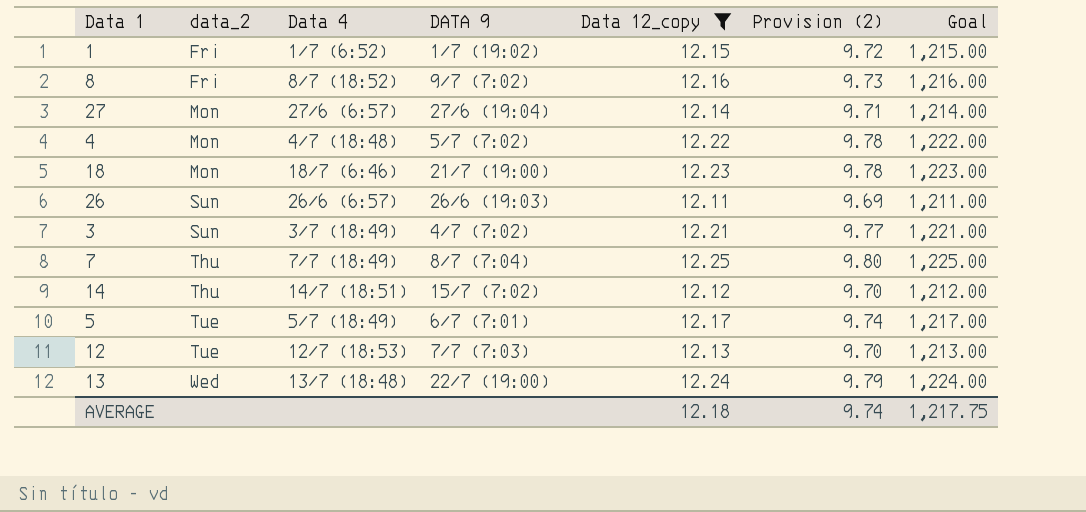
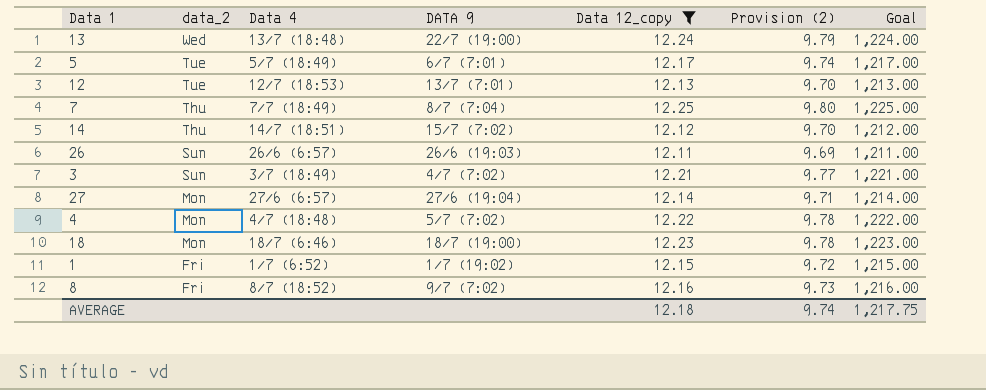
row order: data_2 ascending -> data_2 descending
12 | DATA 9: 7/7 (7:03) -> 13/7 (7:01)
18 | DATA 9: 21/7 (19:00) -> 18/7 (19:00)

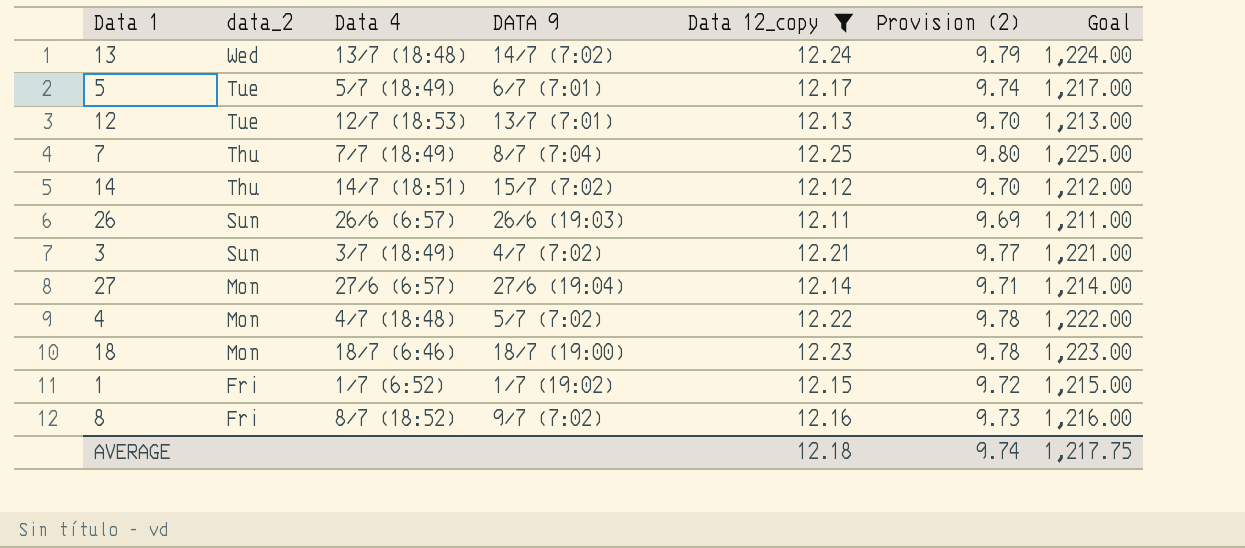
13 | DATA 9: 22/7 (19:00) -> 14/7 (7:02)

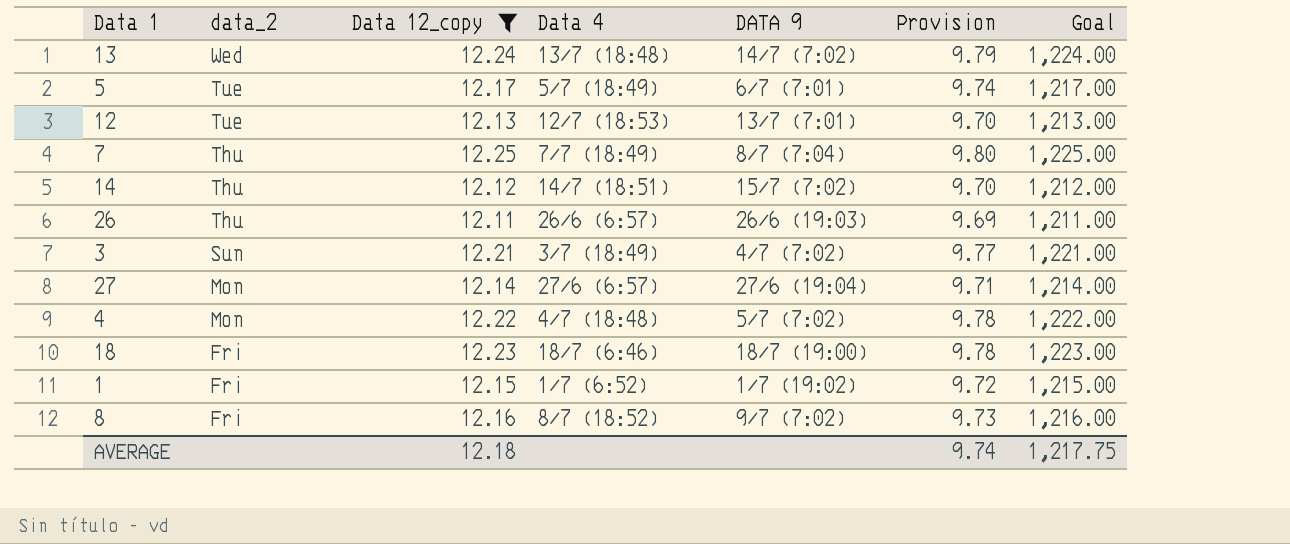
column Data 12_copy | position: 5 -> 3
column name: Provision (2) -> Provision
26 | data_2: Sun -> Thu
18 | data_2: Mon -> Fri

